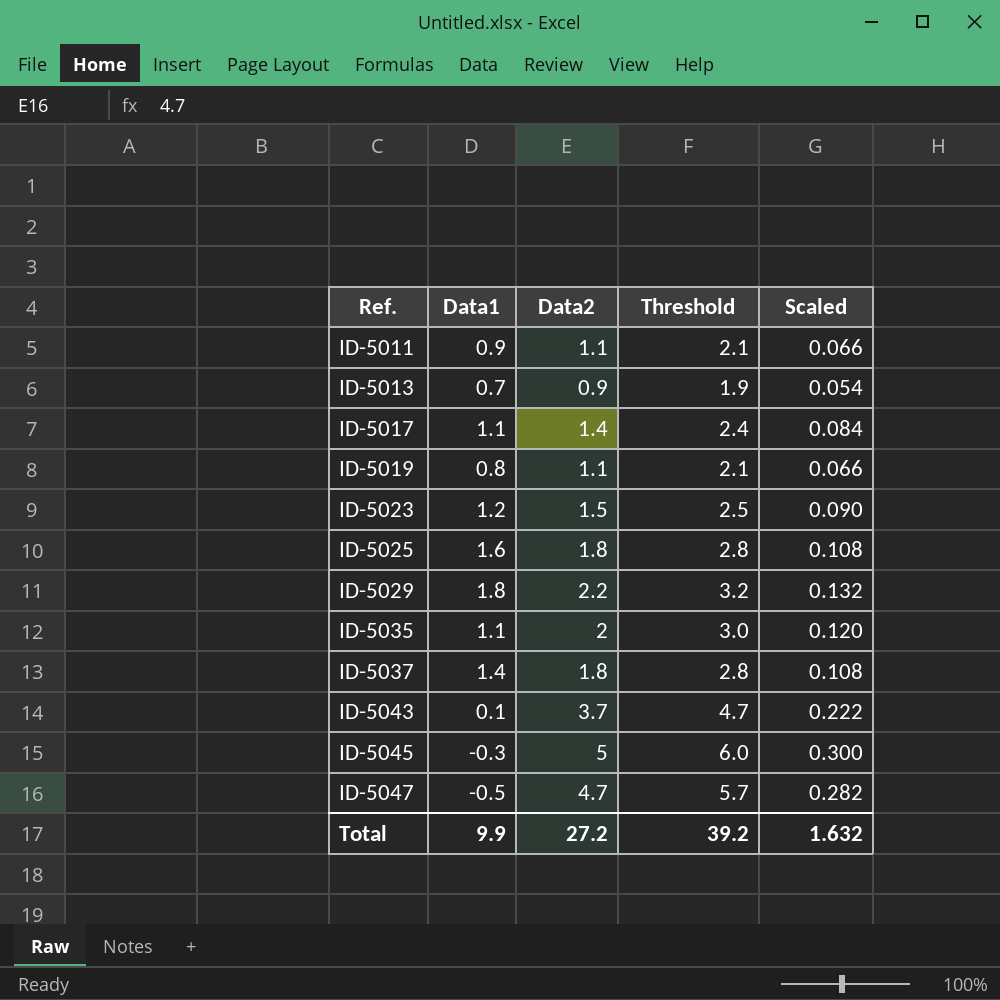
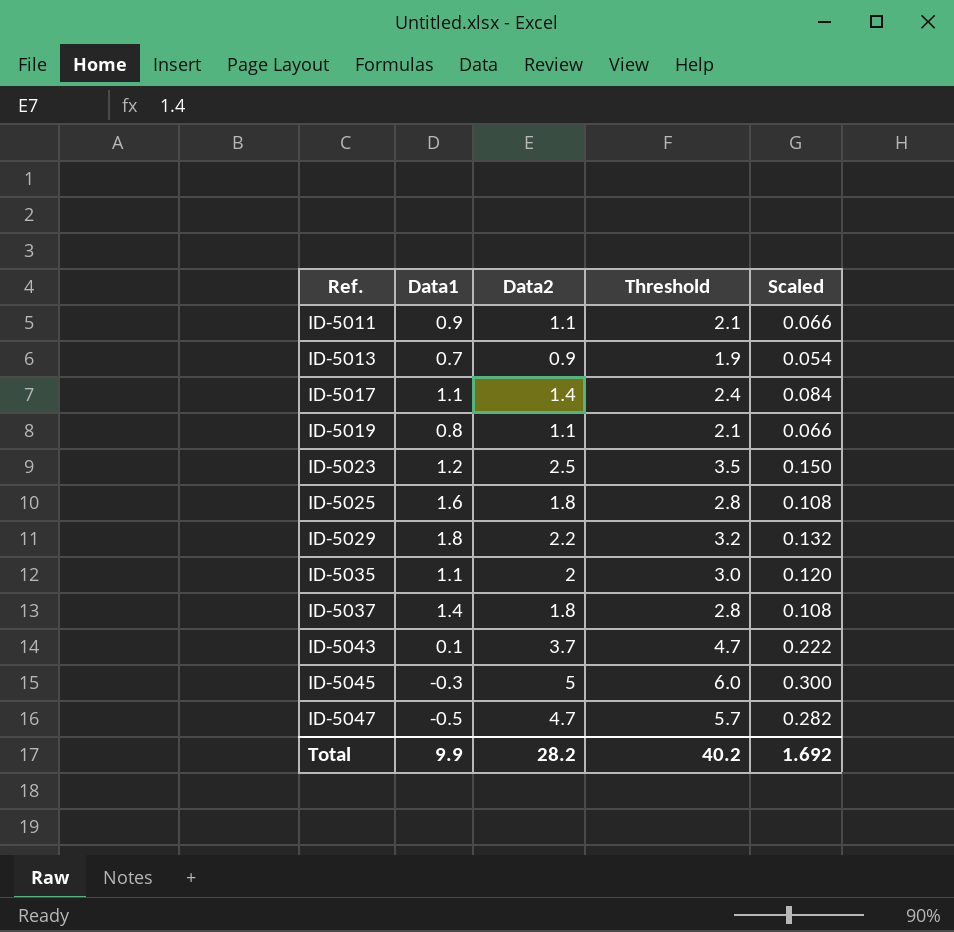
ID-5023 | Data2: 1.5 -> 2.5
ID-5023 | Threshold: 2.5 -> 3.5
ID-5023 | Scaled: 0.090 -> 0.150
Total | Data2: 27.2 -> 28.2
Total | Threshold: 39.2 -> 40.2
Total | Scaled: 1.632 -> 1.692

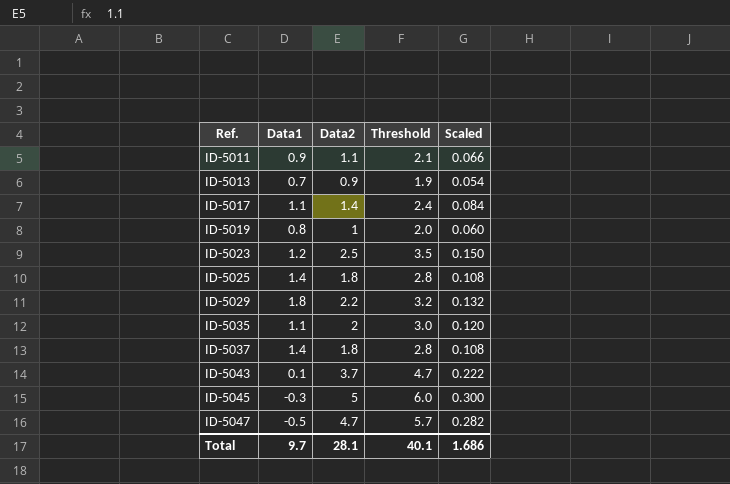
ID-5019 | Data2: 1.1 -> 1
ID-5019 | Threshold: 2.1 -> 2.0
ID-5019 | Scaled: 0.066 -> 0.060
ID-5025 | Data1: 1.6 -> 1.4
Total | Data1: 9.9 -> 9.7
Total | Data2: 28.2 -> 28.1
Total | Threshold: 40.2 -> 40.1
Total | Scaled: 1.692 -> 1.686

